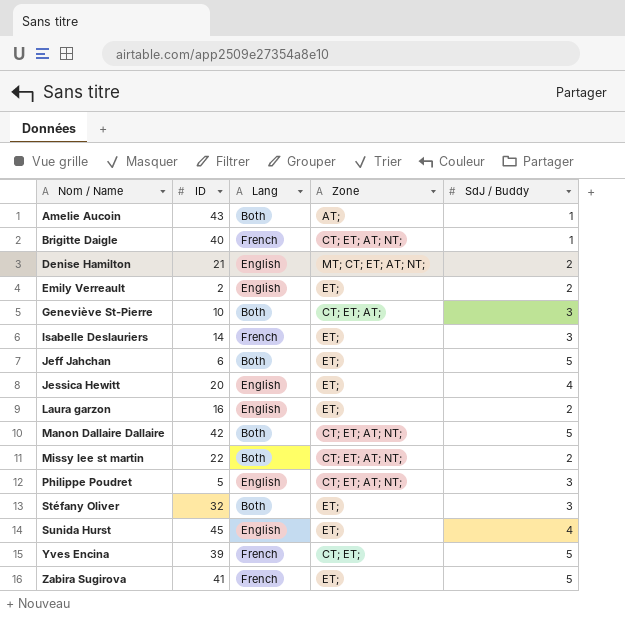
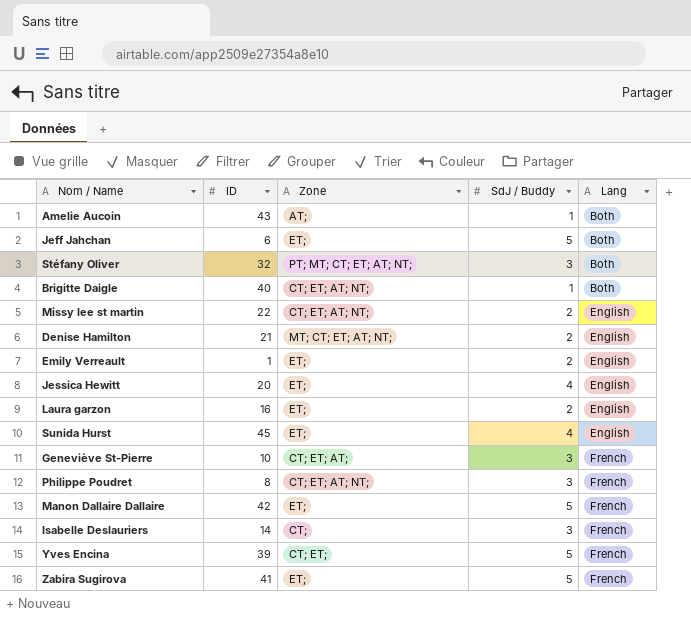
row order: Nom / Name ascending -> Lang ascending
column Lang | position: 3 -> 5
Stéfany Oliver | Zone: ET; -> PT; MT; CT; ET; AT; NT;
Brigitte Daigle | Lang: French -> Both
Missy lee st martin | Lang: Both -> English
Emily Verreault | ID: 2 -> 1
Geneviève St-Pierre | Lang: Both -> French
Philippe Poudret | ID: 5 -> 8
Philippe Poudret | Lang: English -> French
Manon Dallaire Dallaire | Zone: CT; ET; AT; NT; -> ET;
Manon Dallaire Dallaire | Lang: Both -> French
Isabelle Deslauriers | Zone: ET; -> CT;

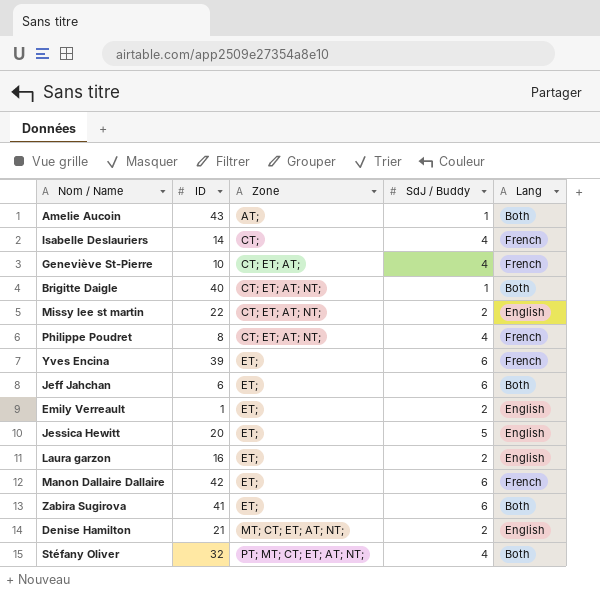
row order: Lang ascending -> Zone ascending
row Sunida Hurst: 45 | ET; | 4 | English -> none
Isabelle Deslauriers | SdJ / Buddy: 3 -> 4
Geneviève St-Pierre | SdJ / Buddy: 3 -> 4
Philippe Poudret | SdJ / Buddy: 3 -> 4
Yves Encina | Zone: CT; ET; -> ET;
Yves Encina | SdJ / Buddy: 5 -> 6
Jeff Jahchan | SdJ / Buddy: 5 -> 6
Jessica Hewitt | SdJ / Buddy: 4 -> 5
Manon Dallaire Dallaire | SdJ / Buddy: 5 -> 6
Zabira Sugirova | SdJ / Buddy: 5 -> 6
Zabira Sugirova | Lang: French -> Both
Stéfany Oliver | SdJ / Buddy: 3 -> 4

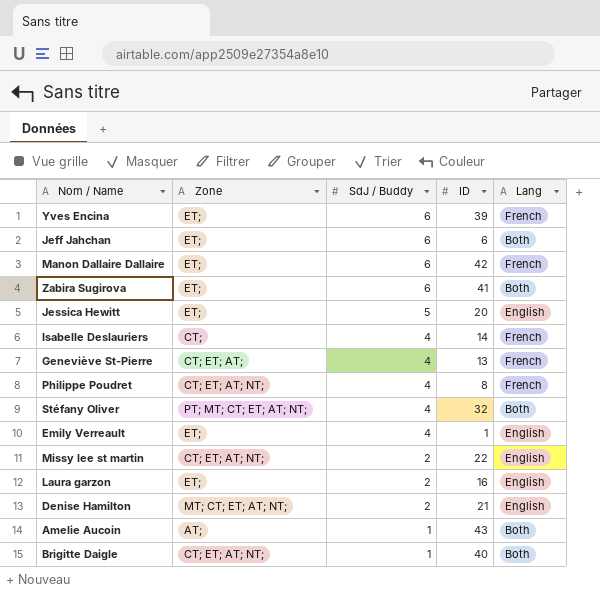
row order: Zone ascending -> SdJ / Buddy descending
column ID | position: 2 -> 4
Geneviève St-Pierre | ID: 10 -> 13
Emily Verreault | SdJ / Buddy: 2 -> 4

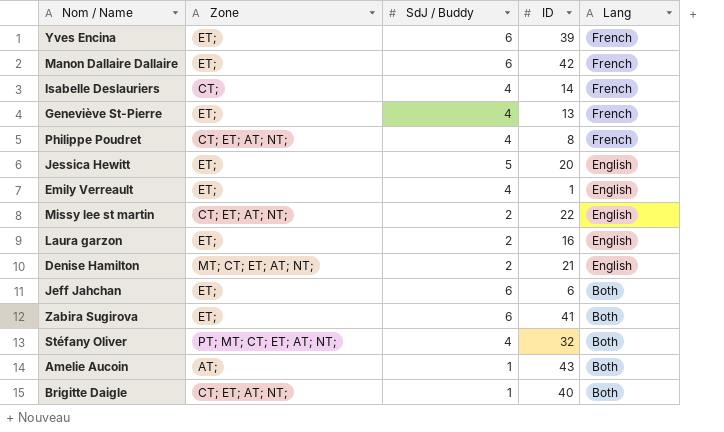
row order: SdJ / Buddy descending -> Lang descending
Geneviève St-Pierre | Zone: CT; ET; AT; -> ET;

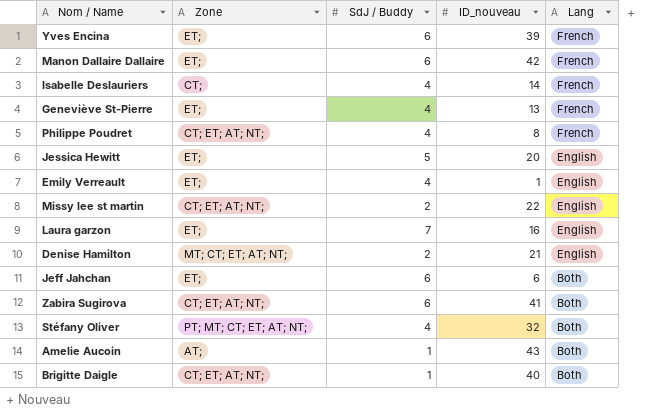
column name: ID -> ID_nouveau
Laura garzon | SdJ / Buddy: 2 -> 7
Zabira Sugirova | Zone: ET; -> CT; ET; AT; NT;

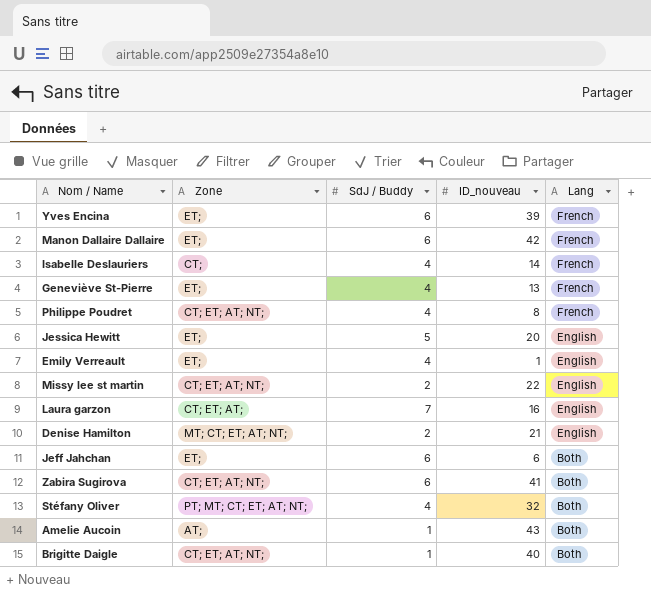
Laura garzon | Zone: ET; -> CT; ET; AT;

